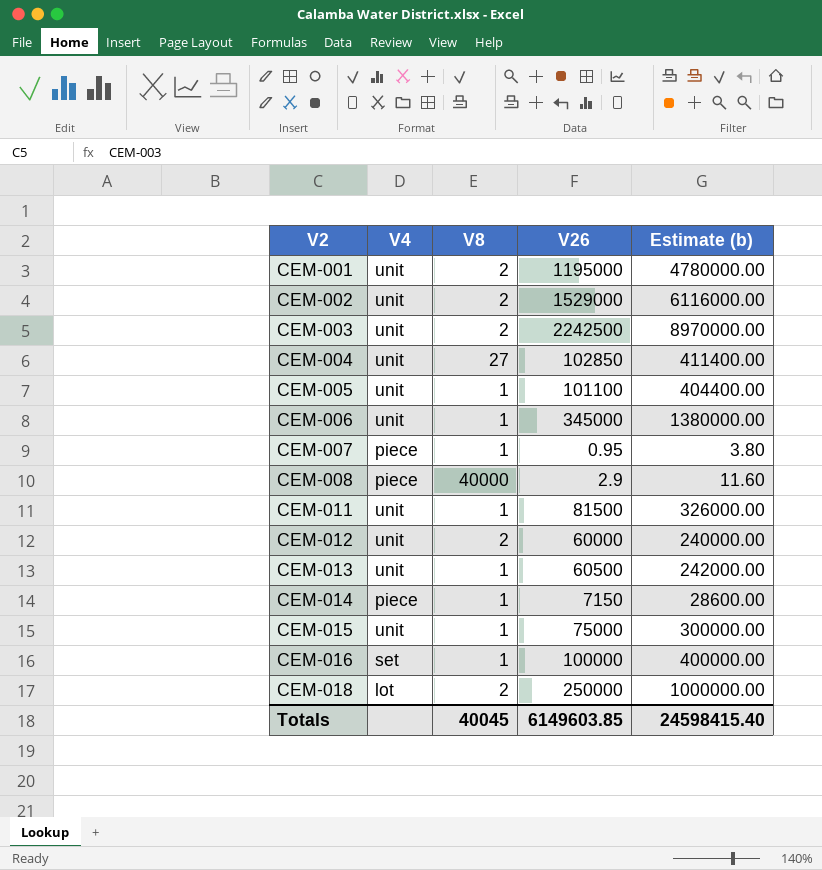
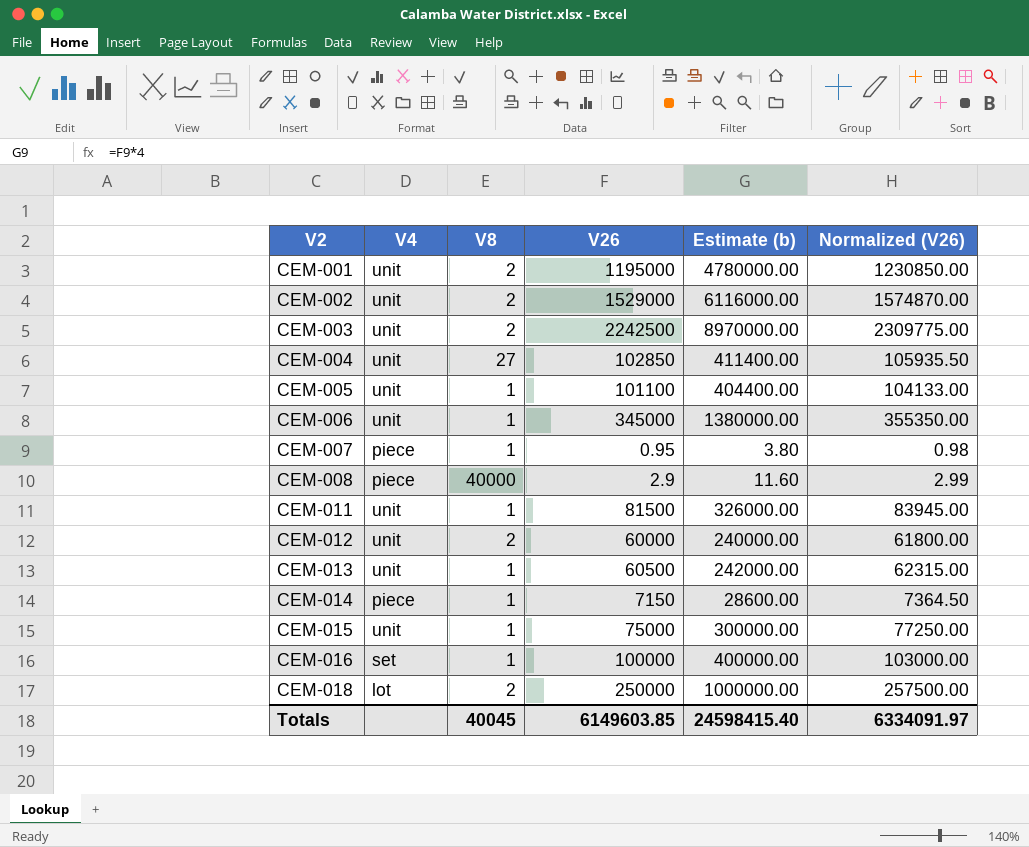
column Normalized (V26) | formula: none -> [V26] * 1.03

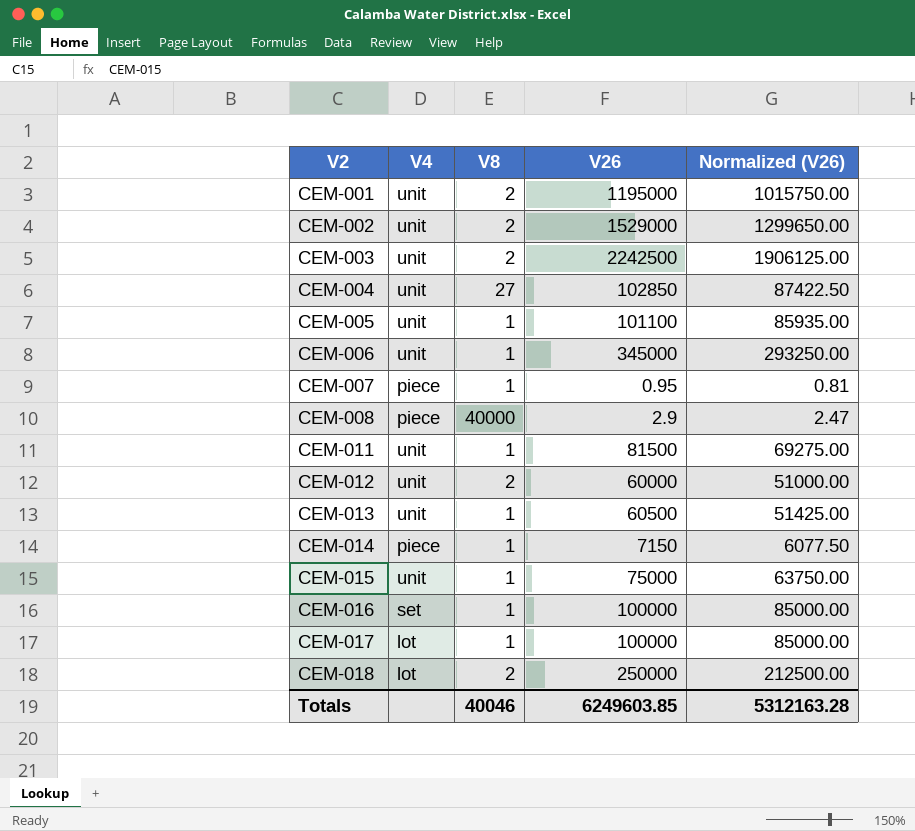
column Estimate (b) | formula: [V26] * 4 -> none
column Normalized (V26) | formula: [V26] * 1.03 -> [V26] * 0.85
row CEM-017: none -> lot | 1 | 100000 | 85000.00
Totals | V8: 40045 -> 40046
Totals | V26: 6149603.85 -> 6249603.85
Totals | Normalized (V26): 6334091.97 -> 5312163.28

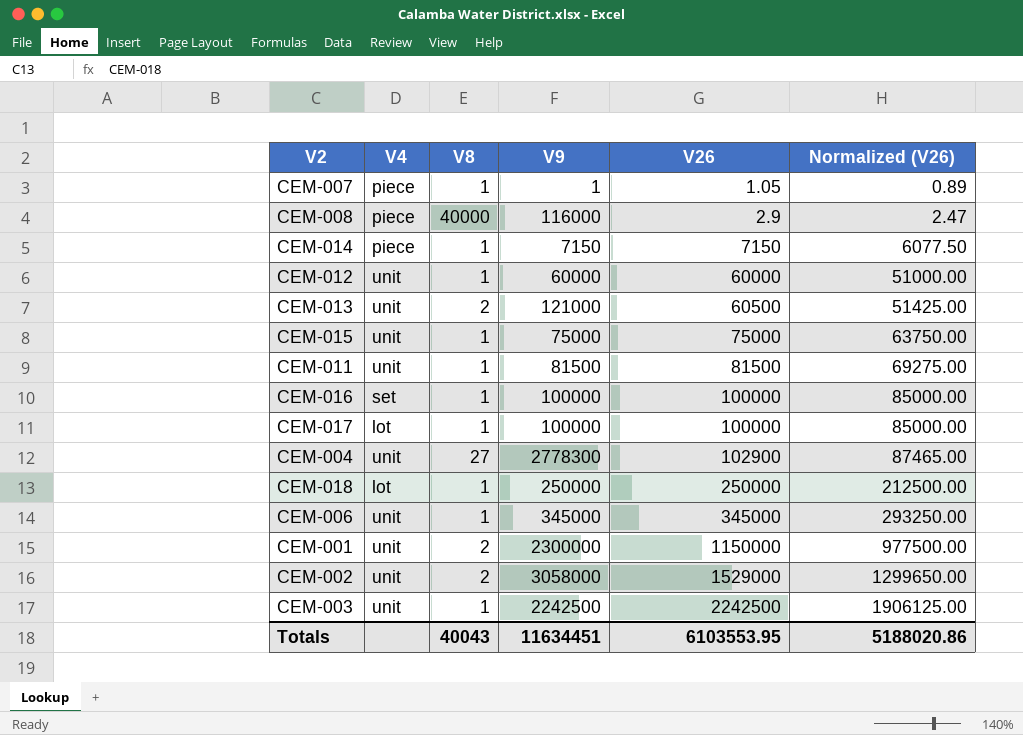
row order: V2 ascending -> V26 ascending
column V9 | formula: none -> [V8] * [V26]
row CEM-005: unit | 1 | 101100 | 85935.00 -> none
CEM-007 | V26: 0.95 -> 1.05
CEM-007 | Normalized (V26): 0.81 -> 0.89
CEM-012 | V8: 2 -> 1
CEM-013 | V8: 1 -> 2
CEM-004 | V26: 102850 -> 102900
CEM-004 | Normalized (V26): 87422.50 -> 87465.00
CEM-018 | V8: 2 -> 1
CEM-001 | V26: 1195000 -> 1150000
CEM-001 | Normalized (V26): 1015750.00 -> 977500.00
CEM-003 | V8: 2 -> 1
Totals | V8: 40046 -> 40043
Totals | V26: 6249603.85 -> 6103553.95
Totals | Normalized (V26): 5312163.28 -> 5188020.86

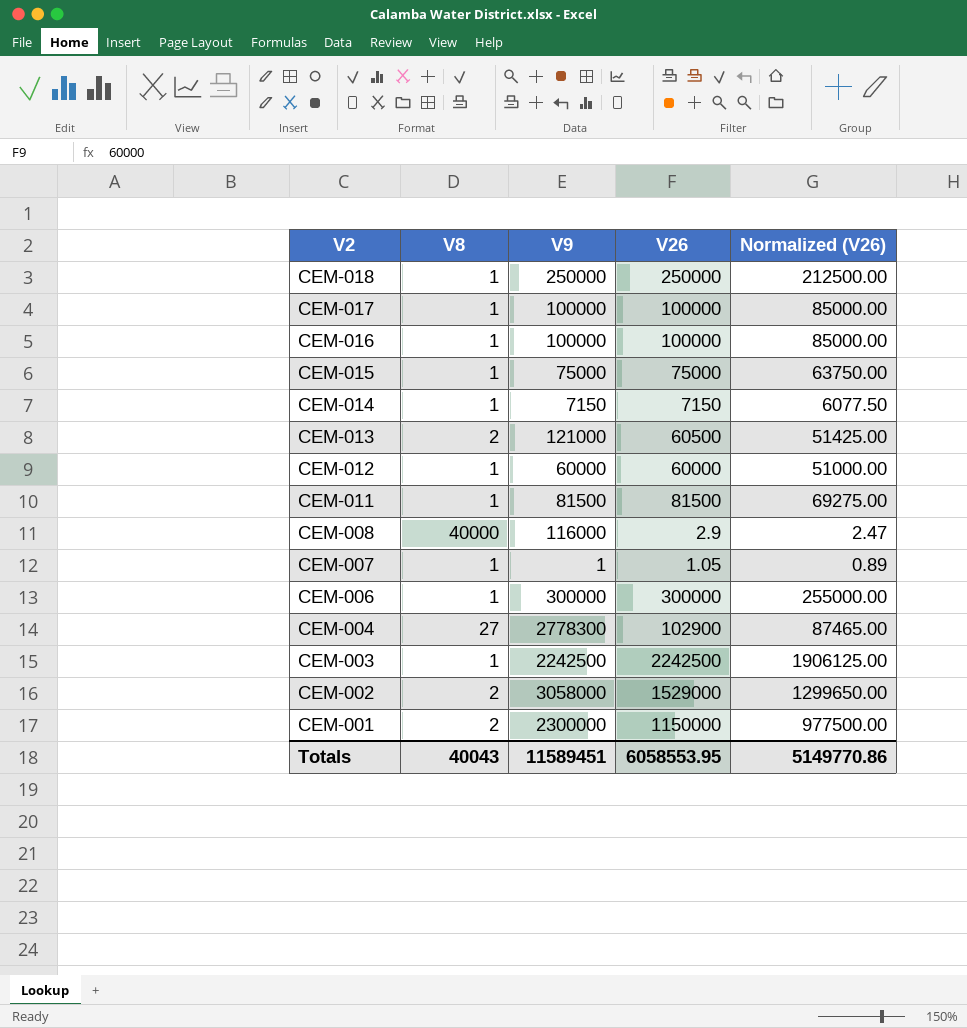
row order: V26 ascending -> V2 descending
column V4 | position: 2 -> none
CEM-006 | V9: 345000 -> 300000
CEM-006 | V26: 345000 -> 300000
CEM-006 | Normalized (V26): 293250.00 -> 255000.00
Totals | V9: 11634451 -> 11589451
Totals | V26: 6103553.95 -> 6058553.95
Totals | Normalized (V26): 5188020.86 -> 5149770.86

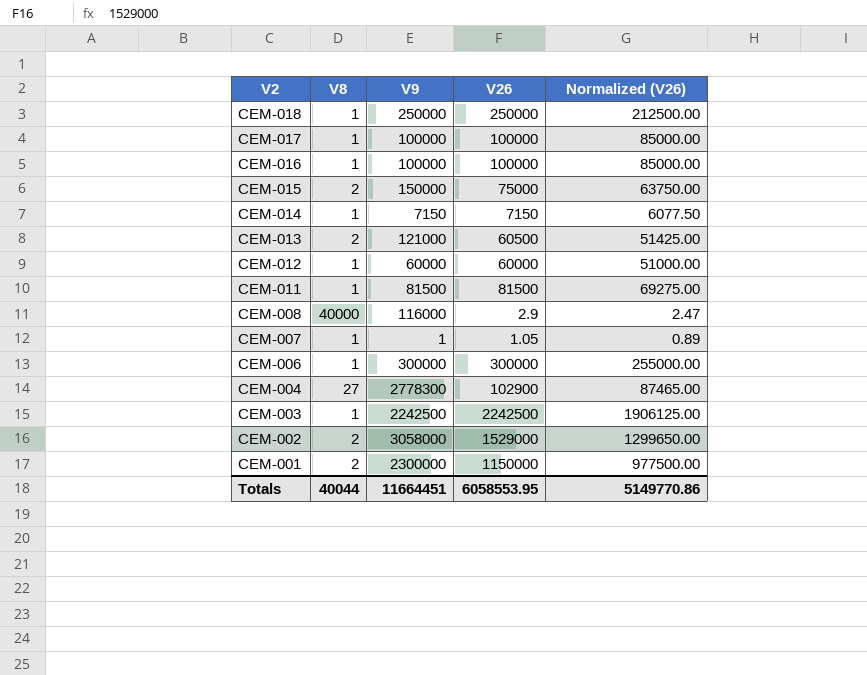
CEM-015 | V8: 1 -> 2
CEM-015 | V9: 75000 -> 150000
Totals | V8: 40043 -> 40044
Totals | V9: 11589451 -> 11664451

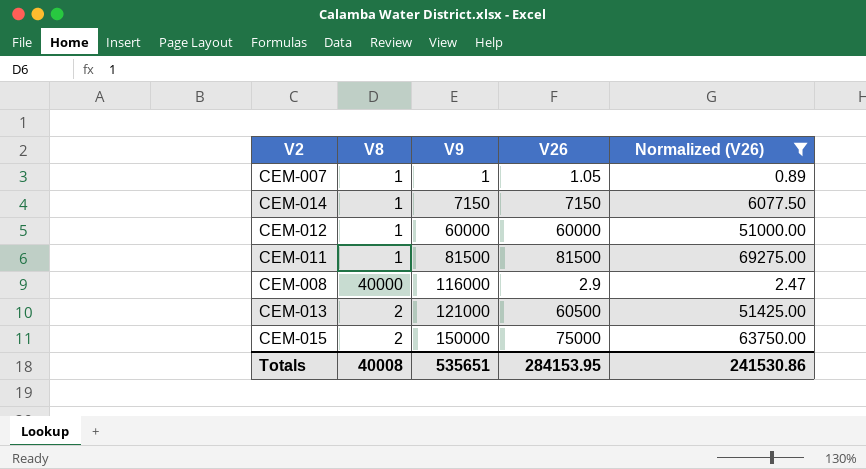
filter: none -> Normalized (V26) <= 69275.00
row order: V2 descending -> V9 ascending
Totals | V8: 40044 -> 40008
Totals | V9: 11664451 -> 535651
Totals | V26: 6058553.95 -> 284153.95
Totals | Normalized (V26): 5149770.86 -> 241530.86

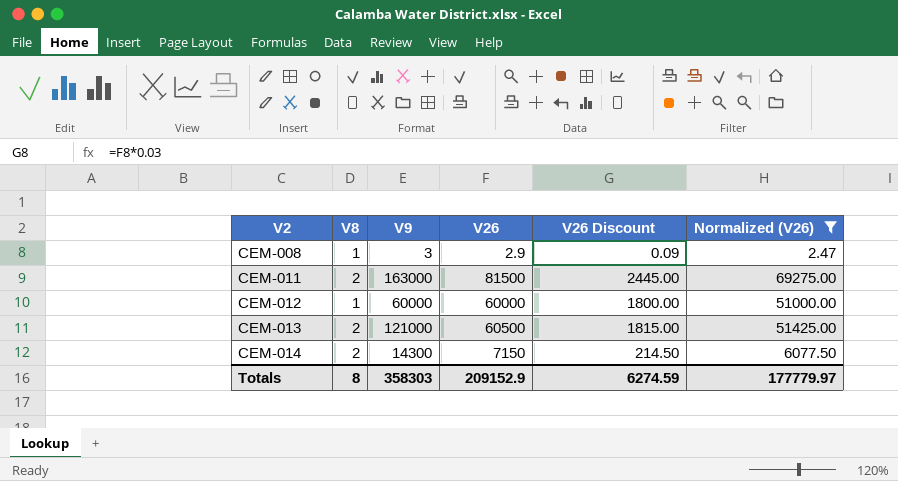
row order: V9 ascending -> V2 ascending
column V26 Discount | formula: none -> [V26] * 0.03
row CEM-007: 1 | 1 | 1.05 | 0.89 -> none
row CEM-015: 2 | 150000 | 75000 | 63750.00 -> none
CEM-008 | V8: 40000 -> 1
CEM-008 | V9: 116000 -> 3
CEM-011 | V8: 1 -> 2
CEM-011 | V9: 81500 -> 163000
CEM-014 | V8: 1 -> 2
CEM-014 | V9: 7150 -> 14300
Totals | V8: 40008 -> 8
Totals | V9: 535651 -> 358303
Totals | V26: 284153.95 -> 209152.9
Totals | Normalized (V26): 241530.86 -> 177779.97

